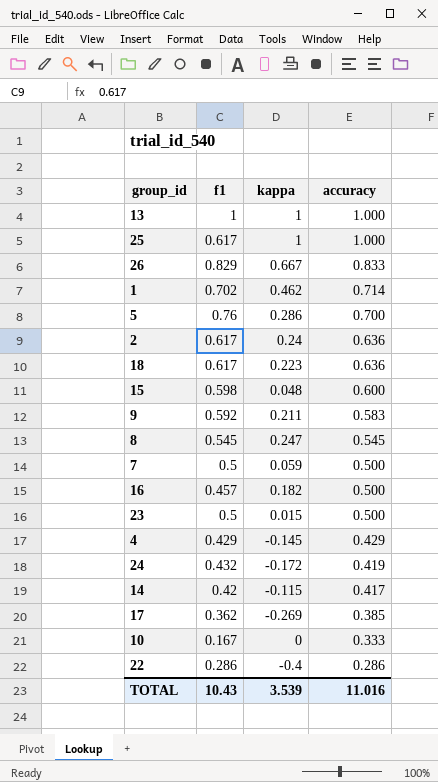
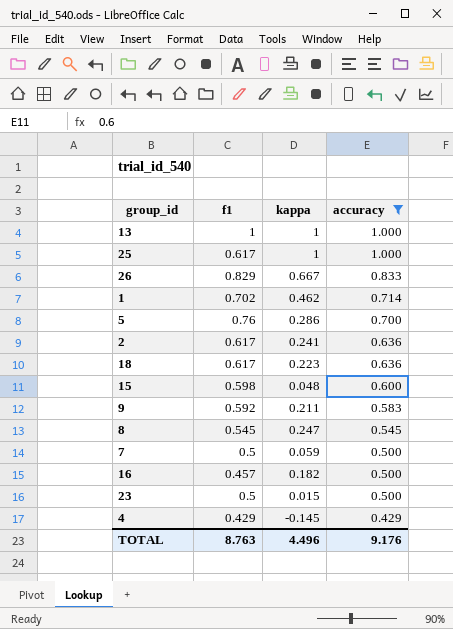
filter: none -> accuracy >= 0.429
2 | kappa: 0.24 -> 0.241
TOTAL | f1: 10.43 -> 8.763
TOTAL | kappa: 3.539 -> 4.496
TOTAL | accuracy: 11.016 -> 9.176

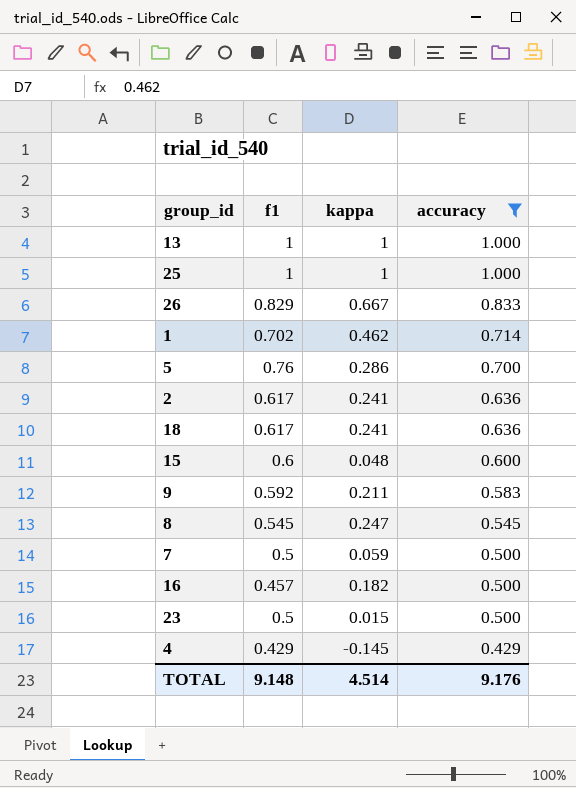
25 | f1: 0.617 -> 1
18 | kappa: 0.223 -> 0.241
15 | f1: 0.598 -> 0.6
TOTAL | f1: 8.763 -> 9.148
TOTAL | kappa: 4.496 -> 4.514

